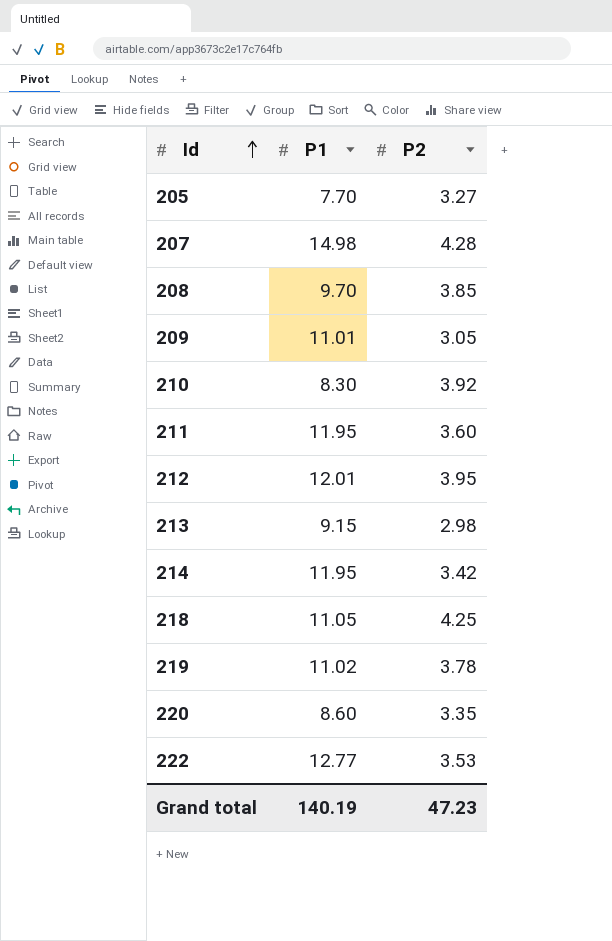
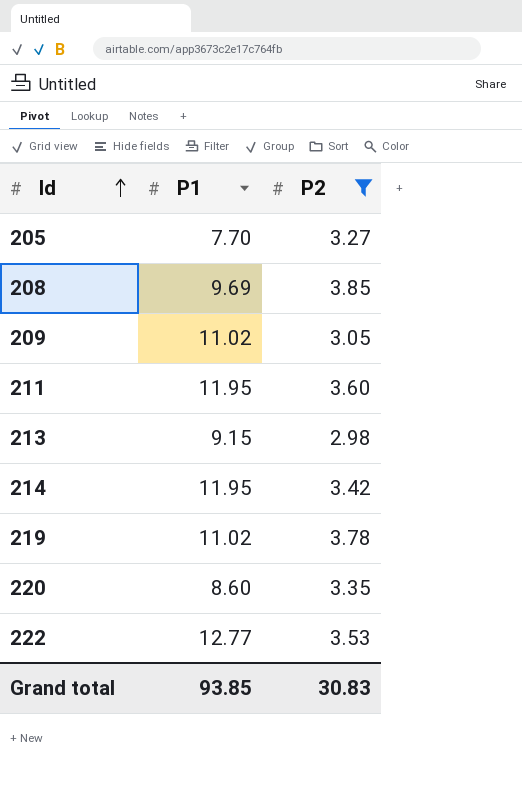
filter: none -> P2 <= 3.85
208 | P1: 9.70 -> 9.69
209 | P1: 11.01 -> 11.02
Grand total | P1: 140.19 -> 93.85
Grand total | P2: 47.23 -> 30.83

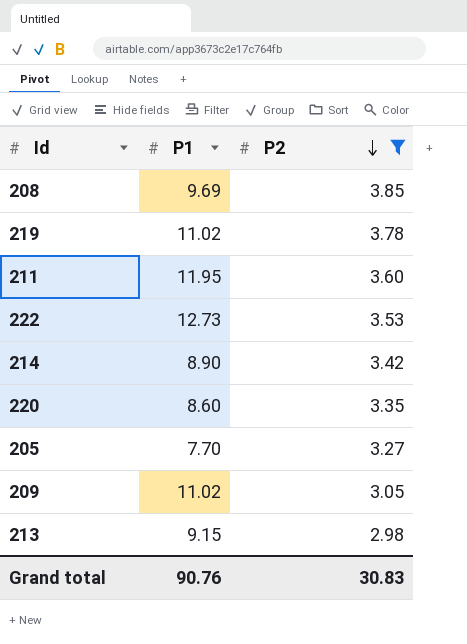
row order: Id ascending -> P2 descending
222 | P1: 12.77 -> 12.73
214 | P1: 11.95 -> 8.90
Grand total | P1: 93.85 -> 90.76

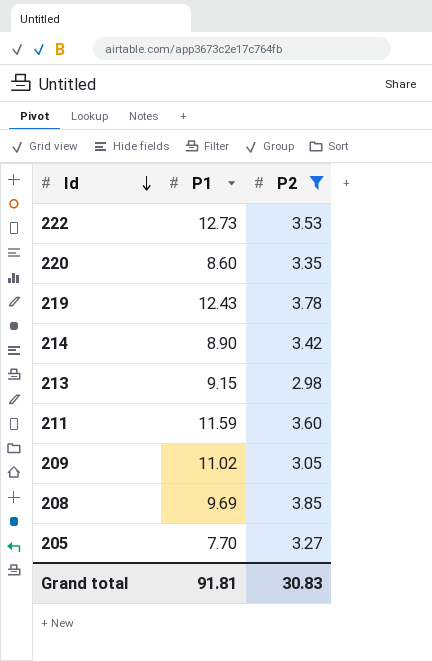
row order: P2 descending -> Id descending
219 | P1: 11.02 -> 12.43
211 | P1: 11.95 -> 11.59
Grand total | P1: 90.76 -> 91.81

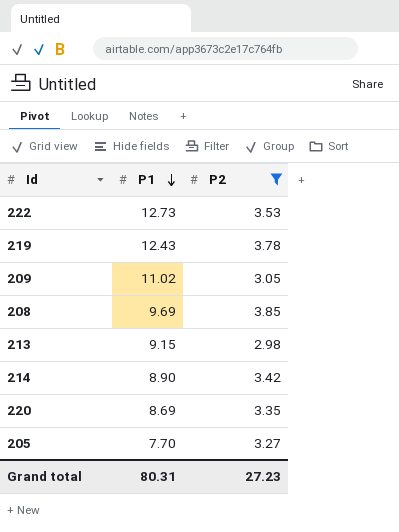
row order: Id descending -> P1 descending
row 211: 11.59 | 3.60 -> none
220 | P1: 8.60 -> 8.69
Grand total | P1: 91.81 -> 80.31
Grand total | P2: 30.83 -> 27.23

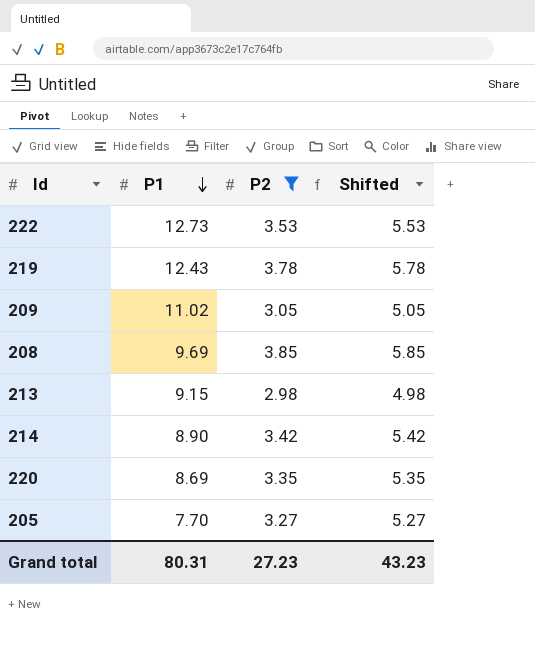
column Shifted | formula: none -> [P2] + 2

